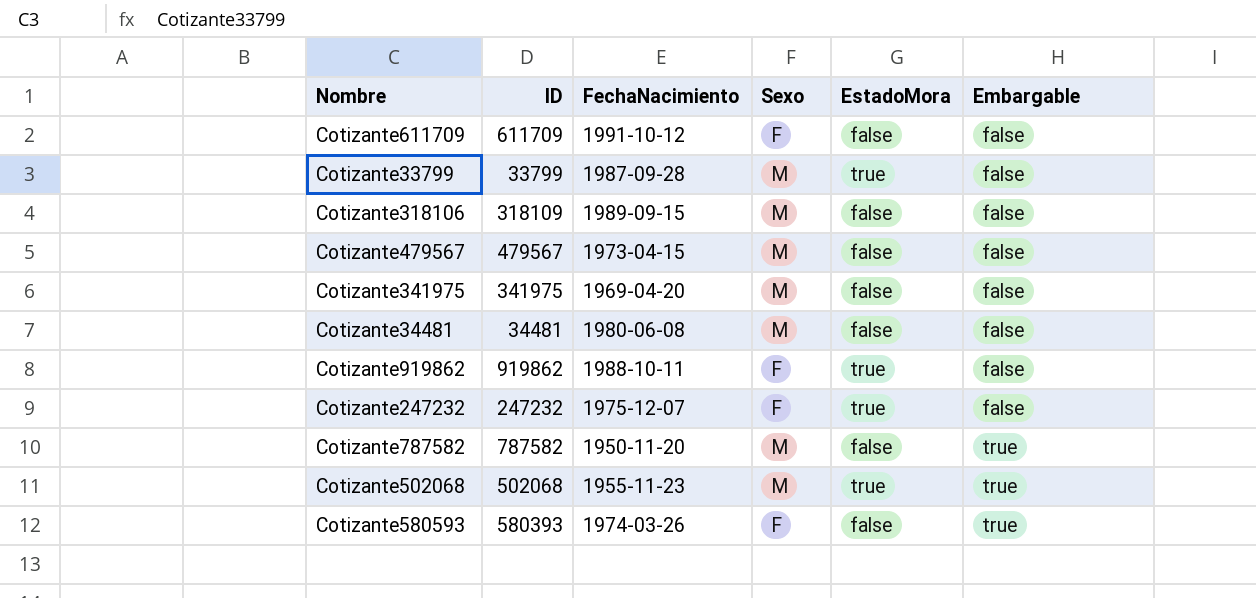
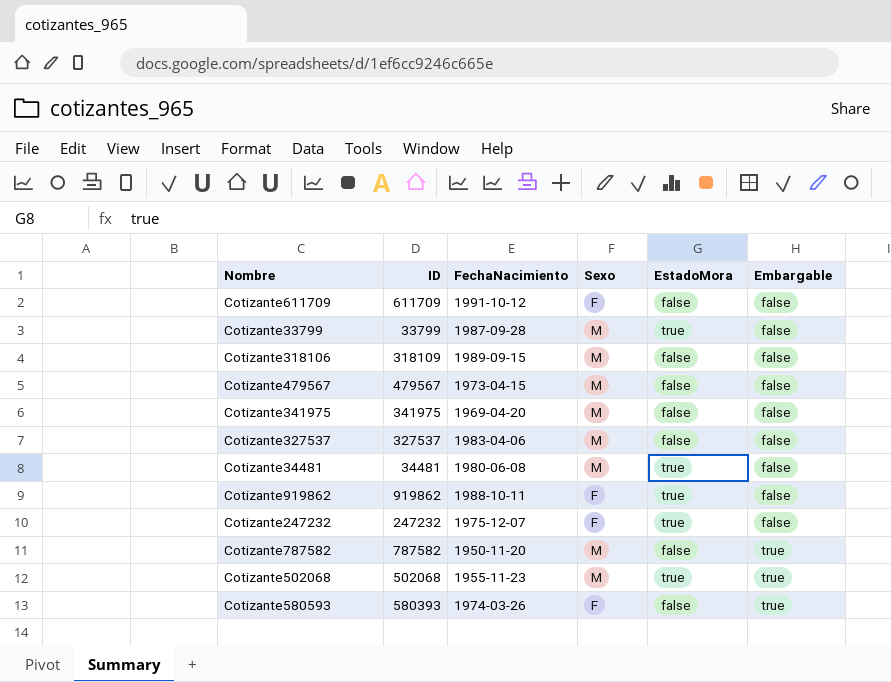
row Cotizante327537: none -> 327537 | 1983-04-06 | M | false | false
Cotizante34481 | EstadoMora: false -> true

